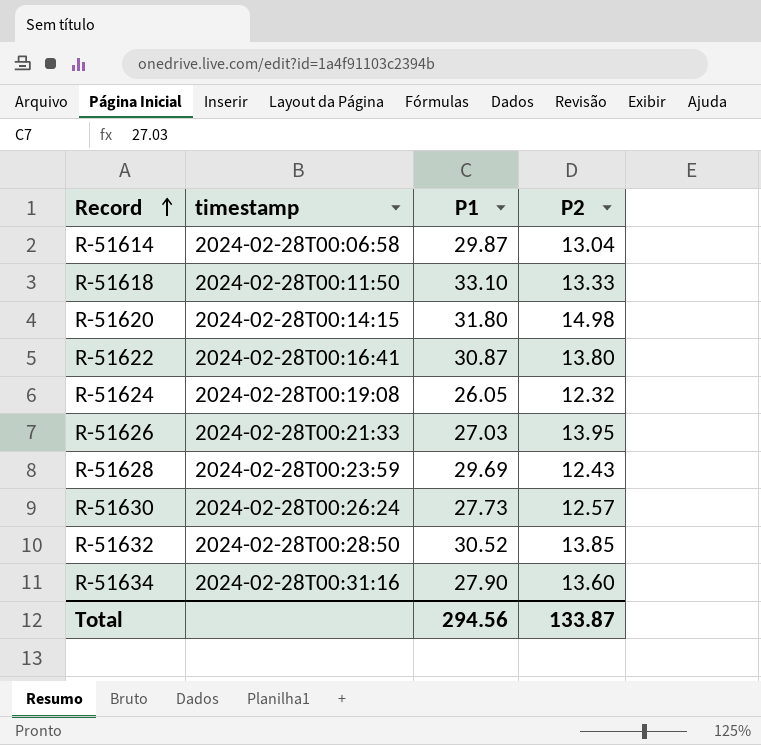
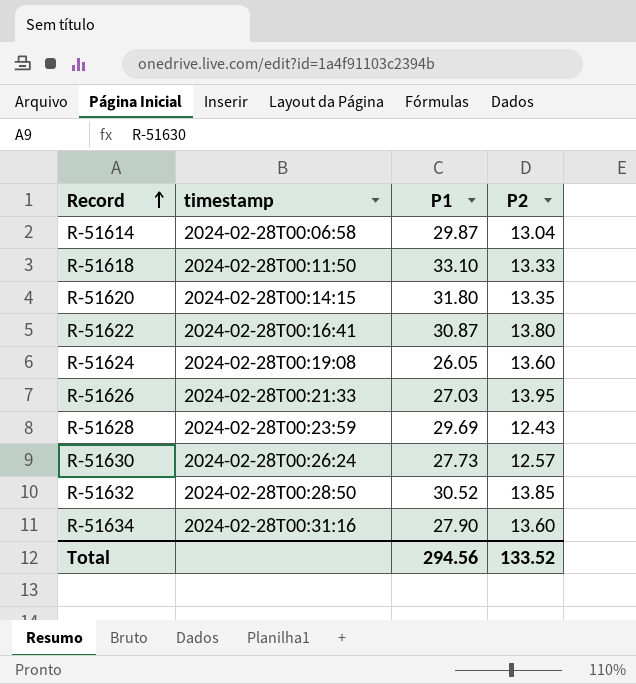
R-51620 | P2: 14.98 -> 13.35
R-51624 | P2: 12.32 -> 13.60
Total | P2: 133.87 -> 133.52

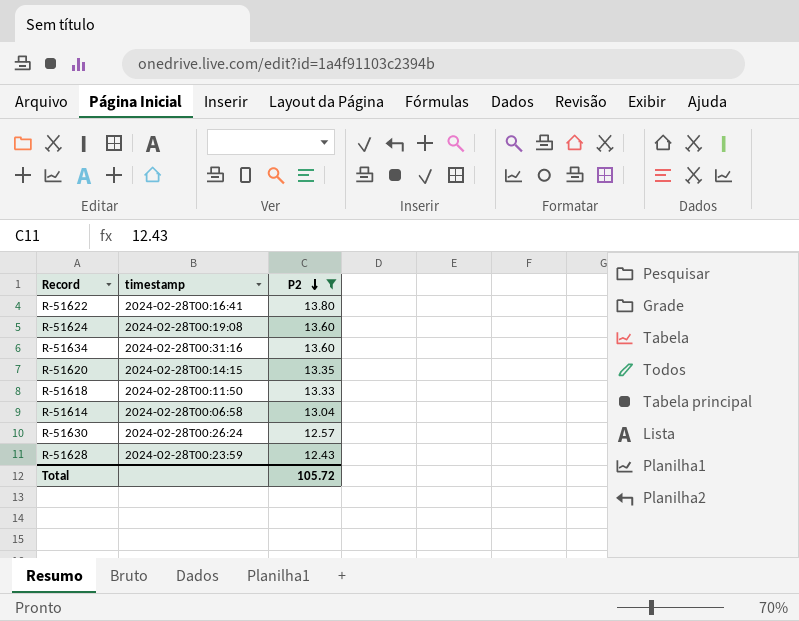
filter: none -> P2 <= 13.80
row order: Record ascending -> P2 descending
column P1 | position: 3 -> none
Total | P2: 133.52 -> 105.72

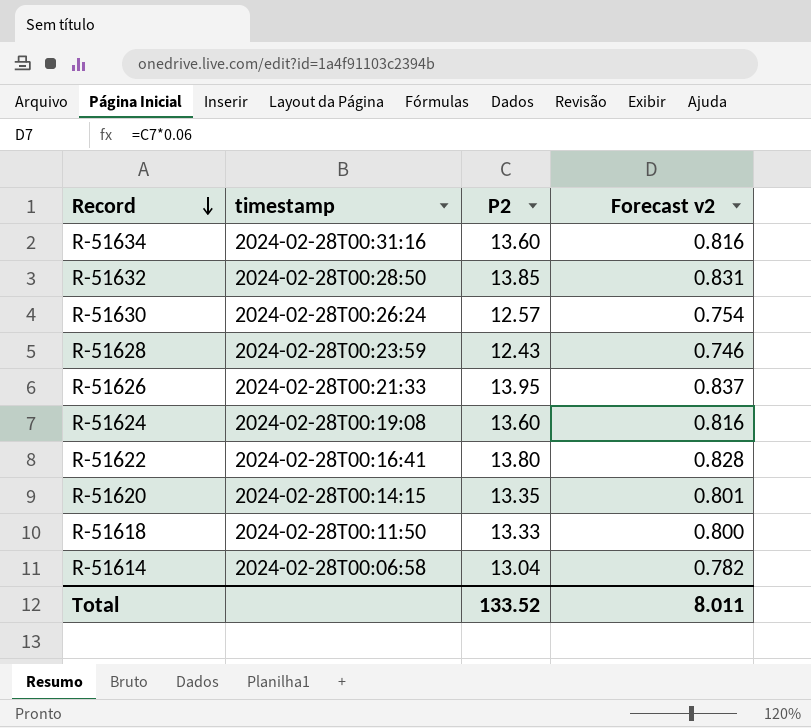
filter: P2 <= 13.80 -> none
row order: P2 descending -> Record descending
column Forecast v2 | formula: none -> [P2] * 0.06
Total | P2: 105.72 -> 133.52

